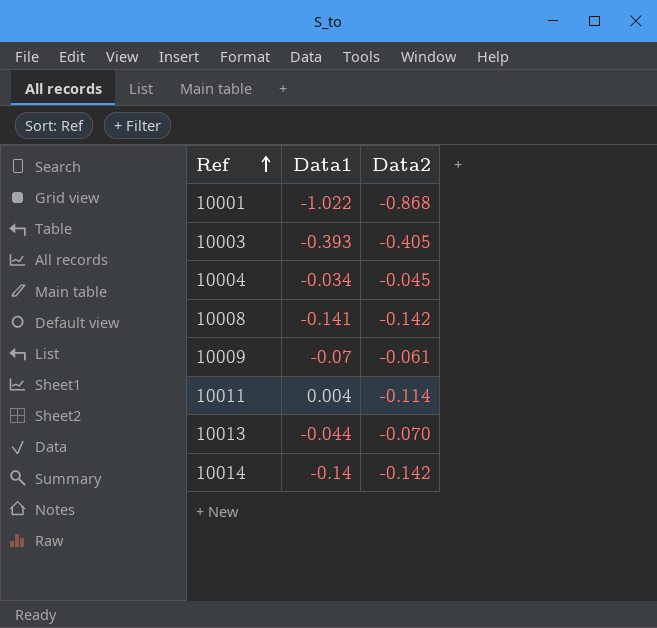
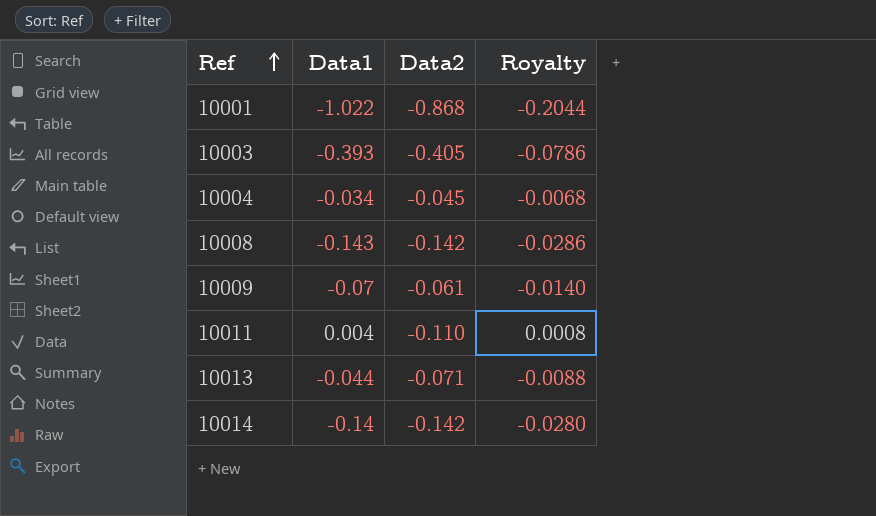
column Royalty | formula: none -> [Data1] * 0.2
10008 | Data1: -0.141 -> -0.143
10011 | Data2: -0.114 -> -0.110
10013 | Data2: -0.070 -> -0.071

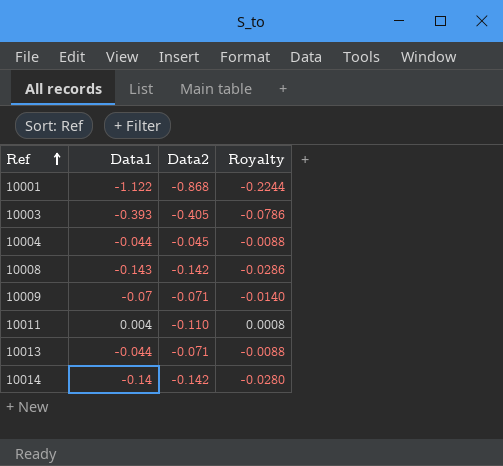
10001 | Data1: -1.022 -> -1.122
10001 | Royalty: -0.2044 -> -0.2244
10004 | Data1: -0.034 -> -0.044
10004 | Royalty: -0.0068 -> -0.0088
10009 | Data2: -0.061 -> -0.071

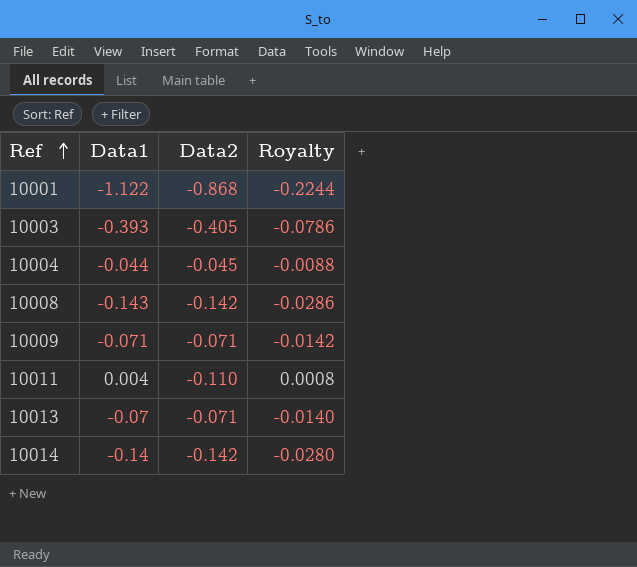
10009 | Data1: -0.07 -> -0.071
10009 | Royalty: -0.0140 -> -0.0142
10013 | Data1: -0.044 -> -0.07
10013 | Royalty: -0.0088 -> -0.0140

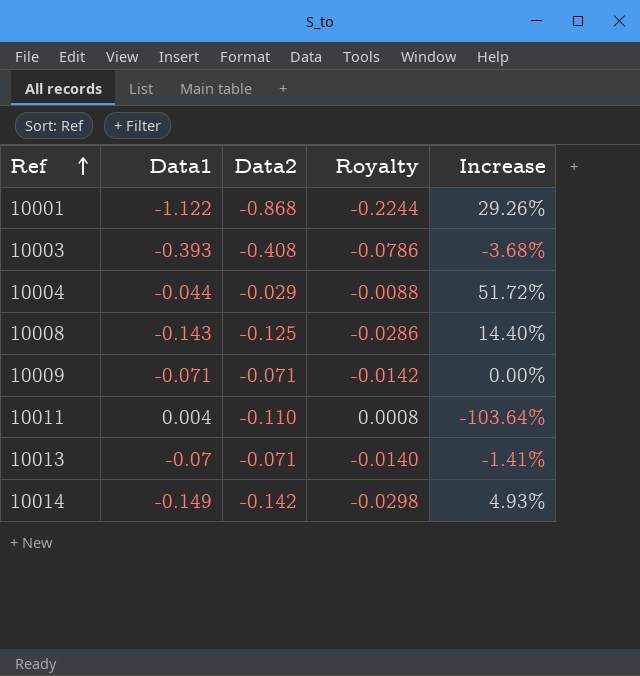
column Increase | formula: none -> ([Data1] - [Data2]) / [Data2]
10003 | Data2: -0.405 -> -0.408
10004 | Data2: -0.045 -> -0.029
10008 | Data2: -0.142 -> -0.125
10014 | Data1: -0.14 -> -0.149
10014 | Royalty: -0.0280 -> -0.0298

